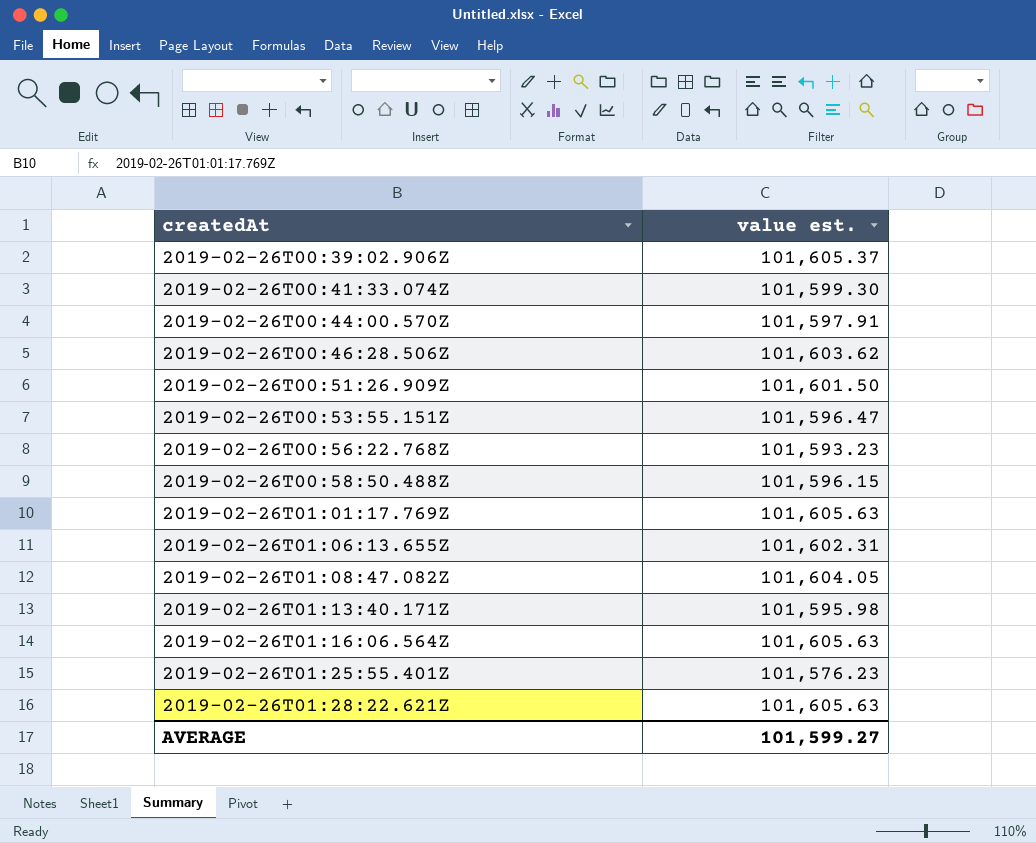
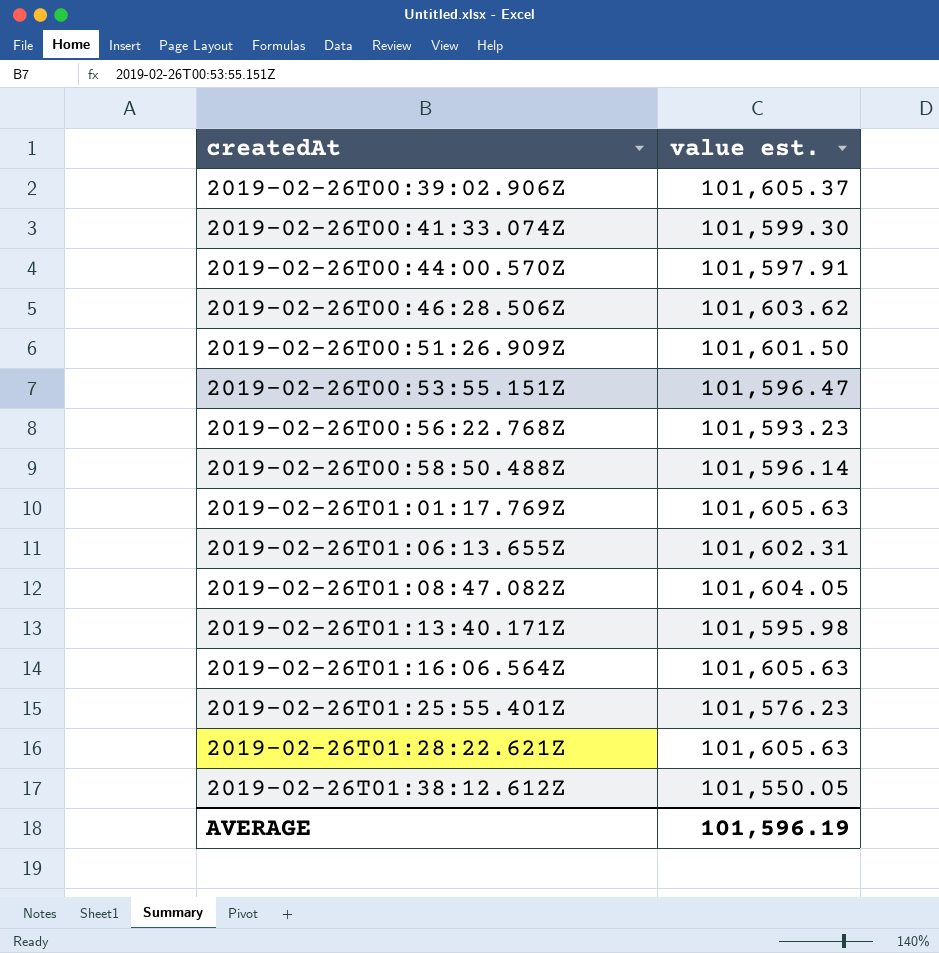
2019-02-26T00:58:50.488Z | value est.: 101,596.15 -> 101,596.14
row 2019-02-26T01:38:12.612Z: none -> 101,550.05
AVERAGE | value est.: 101,599.27 -> 101,596.19

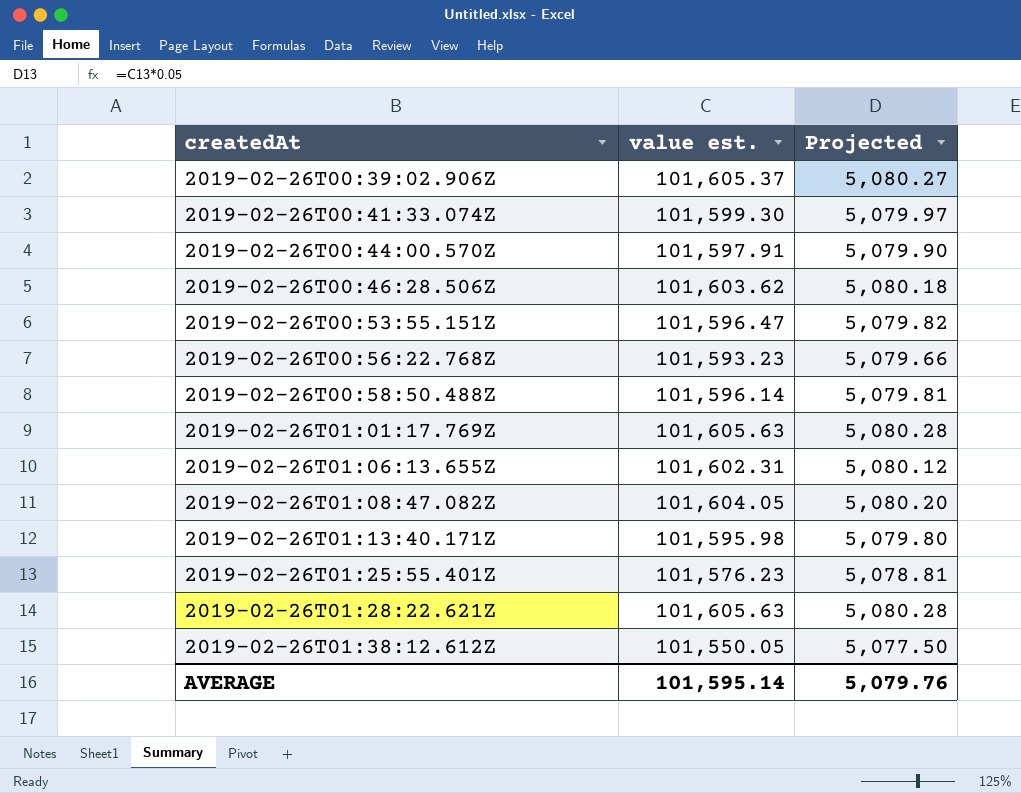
column Projected | formula: none -> [value est.] * 0.05
row 2019-02-26T00:51:26.909Z: 101,601.50 -> none
row 2019-02-26T01:16:06.564Z: 101,605.63 -> none
AVERAGE | value est.: 101,596.19 -> 101,595.14

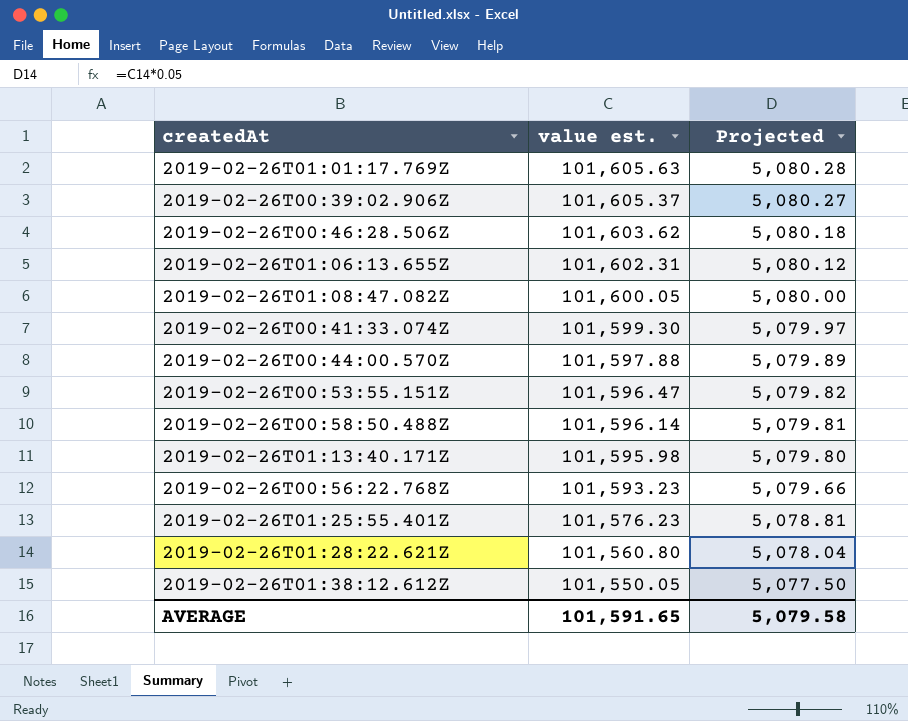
row order: createdAt ascending -> value est. descending
2019-02-26T01:08:47.082Z | value est.: 101,604.05 -> 101,600.05
2019-02-26T01:08:47.082Z | Projected: 5,080.20 -> 5,080.00
2019-02-26T00:44:00.570Z | value est.: 101,597.91 -> 101,597.88
2019-02-26T00:44:00.570Z | Projected: 5,079.90 -> 5,079.89
2019-02-26T01:28:22.621Z | value est.: 101,605.63 -> 101,560.80
2019-02-26T01:28:22.621Z | Projected: 5,080.28 -> 5,078.04
AVERAGE | value est.: 101,595.14 -> 101,591.65
AVERAGE | Projected: 5,079.76 -> 5,079.58

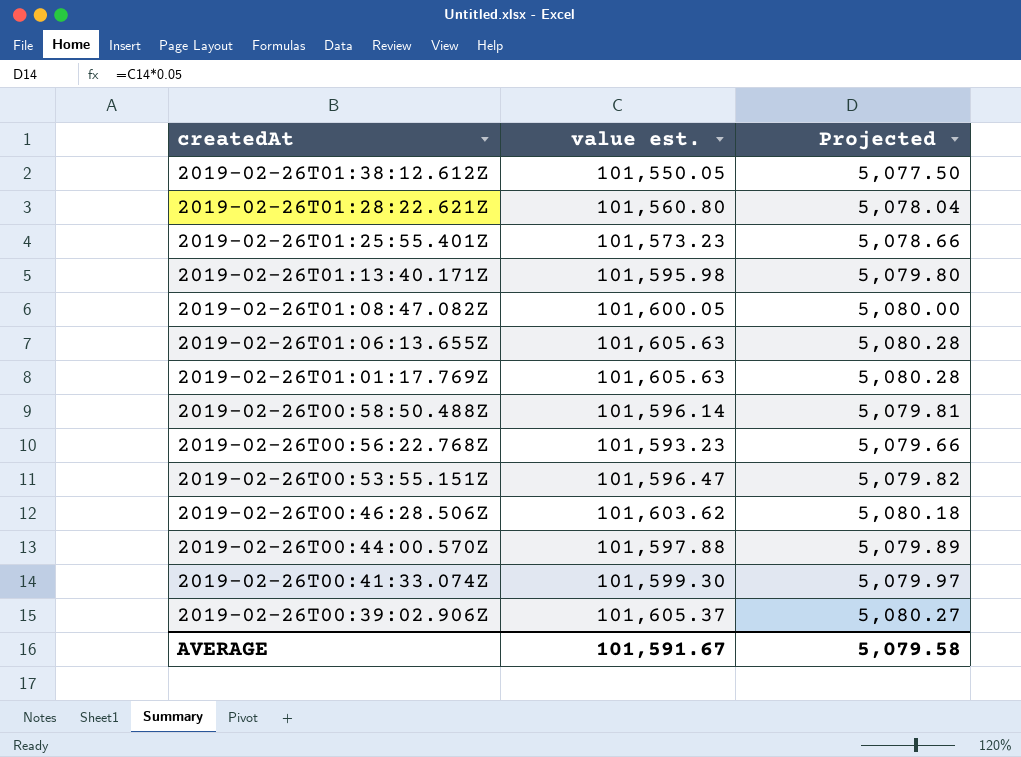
row order: value est. descending -> createdAt descending
2019-02-26T01:25:55.401Z | value est.: 101,576.23 -> 101,573.23
2019-02-26T01:25:55.401Z | Projected: 5,078.81 -> 5,078.66
2019-02-26T01:06:13.655Z | value est.: 101,602.31 -> 101,605.63
2019-02-26T01:06:13.655Z | Projected: 5,080.12 -> 5,080.28
AVERAGE | value est.: 101,591.65 -> 101,591.67

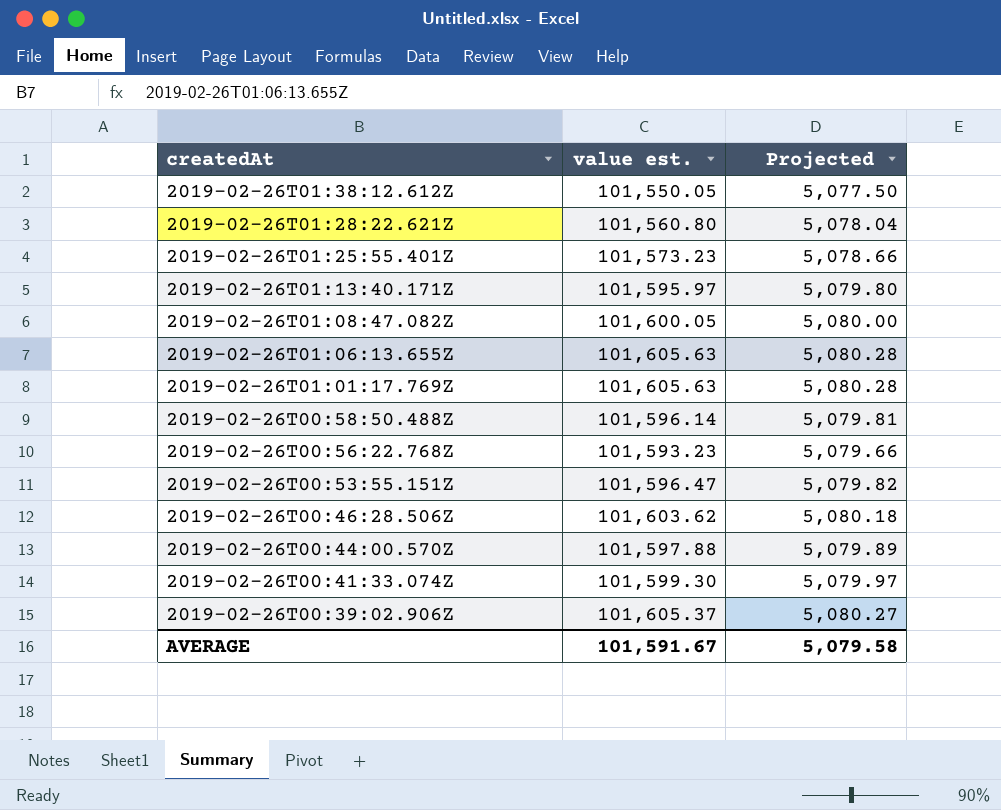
2019-02-26T01:13:40.171Z | value est.: 101,595.98 -> 101,595.97

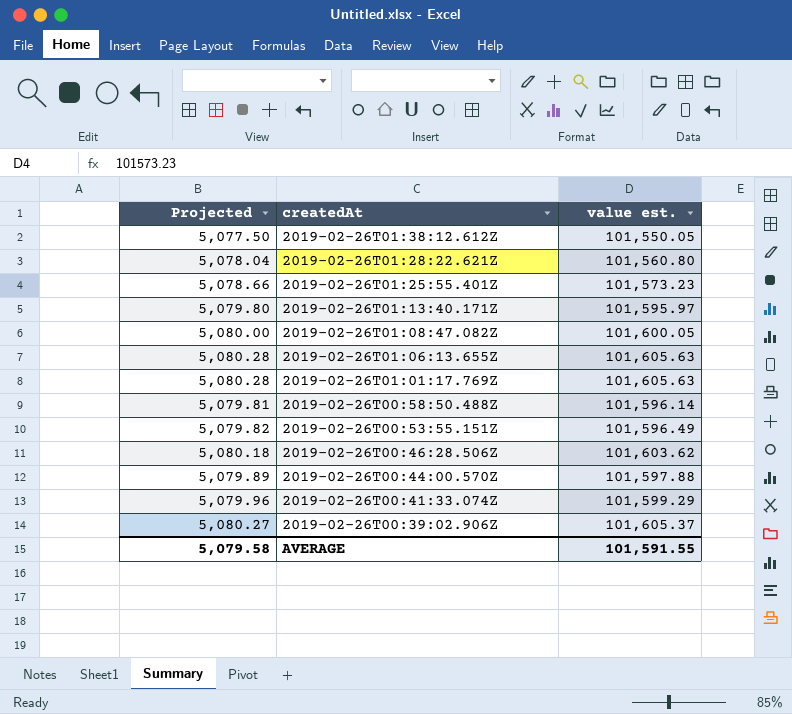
column Projected | position: 3 -> 1
row 2019-02-26T00:56:22.768Z: 101,593.23 | 5,079.66 -> none
2019-02-26T00:53:55.151Z | value est.: 101,596.47 -> 101,596.49
2019-02-26T00:41:33.074Z | Projected: 5,079.97 -> 5,079.96
2019-02-26T00:41:33.074Z | value est.: 101,599.30 -> 101,599.29
AVERAGE | value est.: 101,591.67 -> 101,591.55

